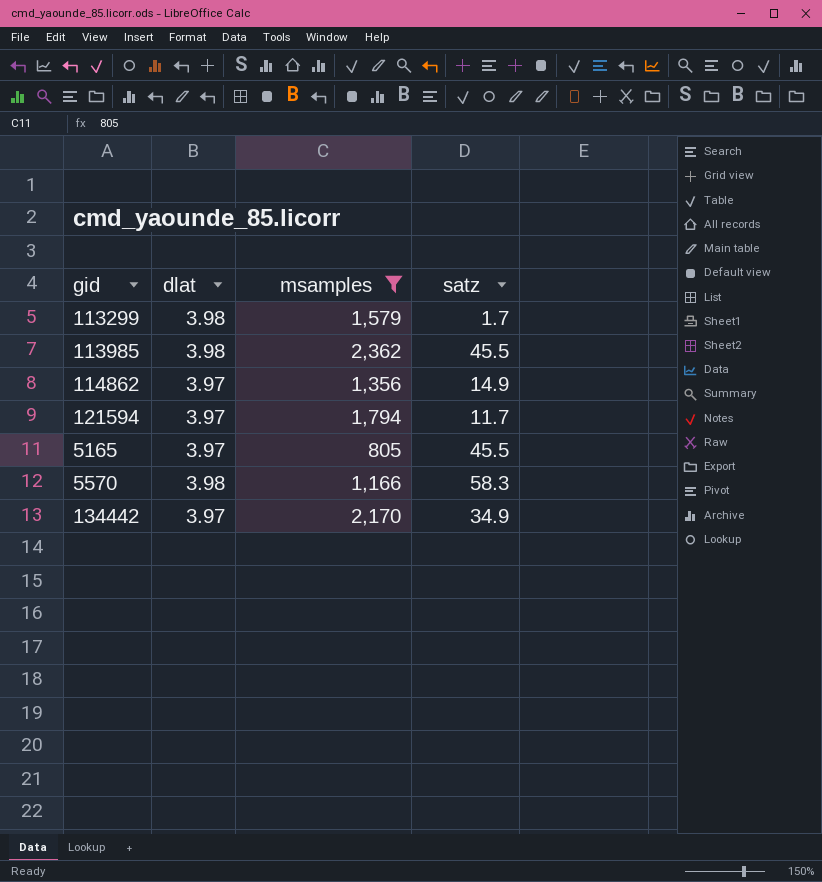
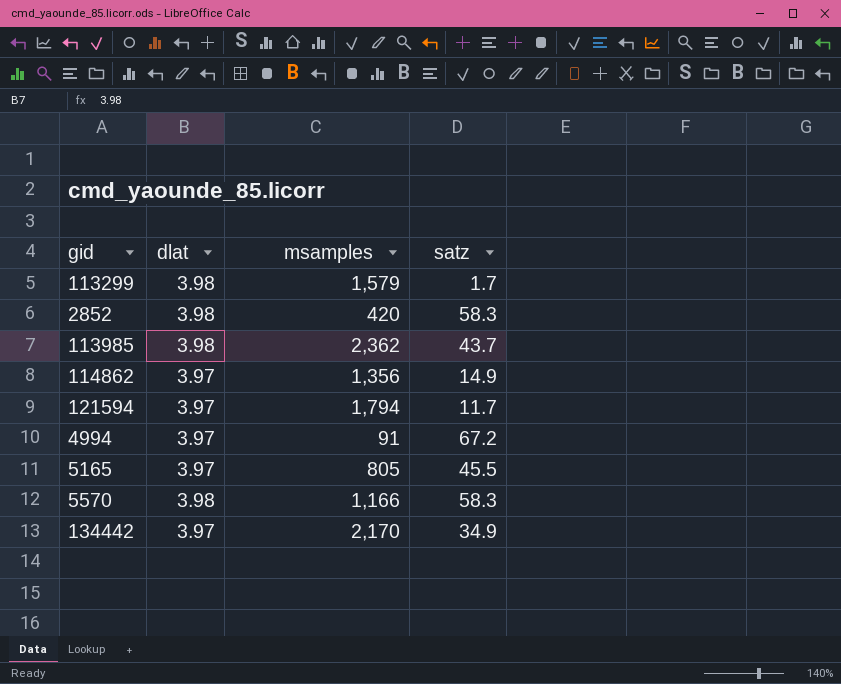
filter: msamples >= 805 -> none
113985 | satz: 45.5 -> 43.7

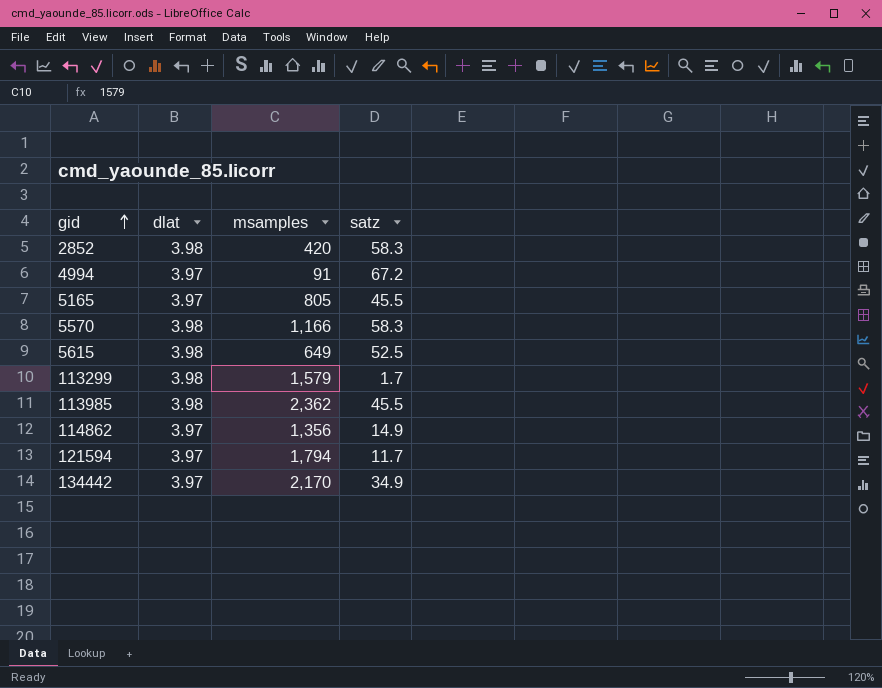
row order: none -> gid ascending
row 5615: none -> 3.98 | 649 | 52.5
113985 | satz: 43.7 -> 45.5

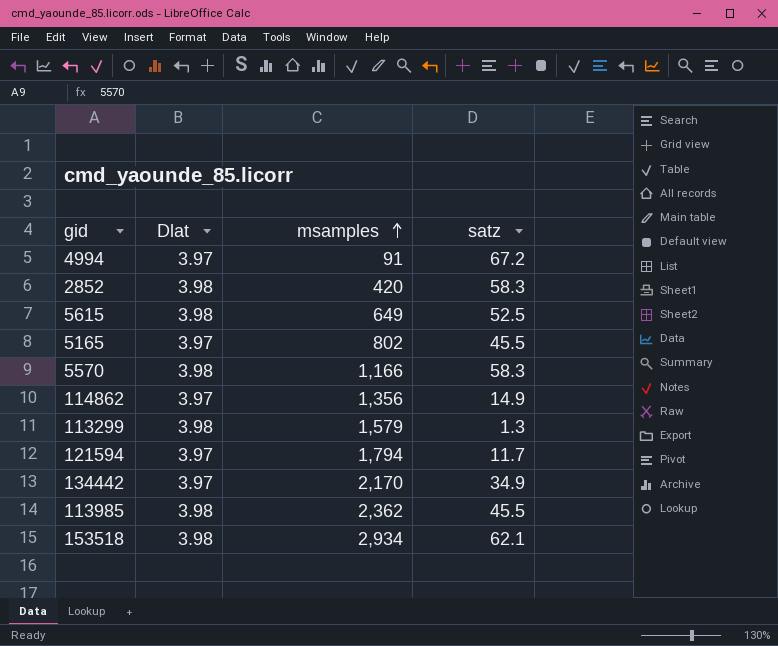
row order: gid ascending -> msamples ascending
column name: dlat -> Dlat
5165 | msamples: 805 -> 802
113299 | satz: 1.7 -> 1.3
row 153518: none -> 3.98 | 2,934 | 62.1

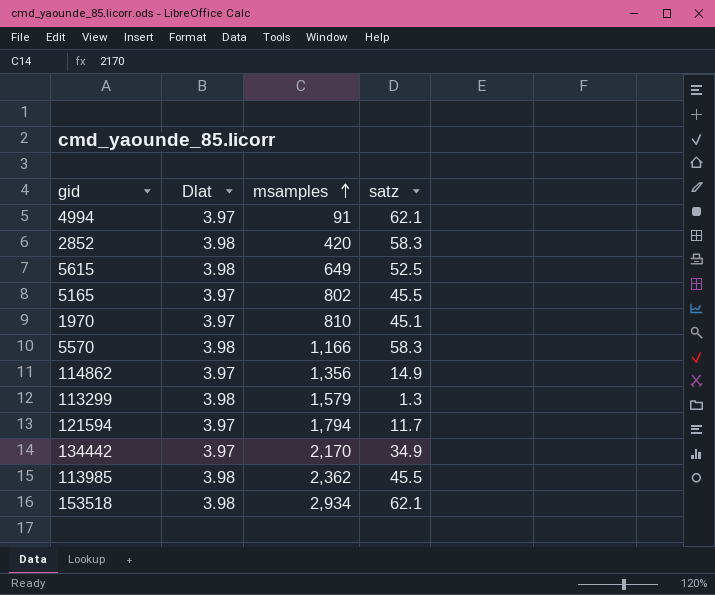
4994 | satz: 67.2 -> 62.1
row 1970: none -> 3.97 | 810 | 45.1

